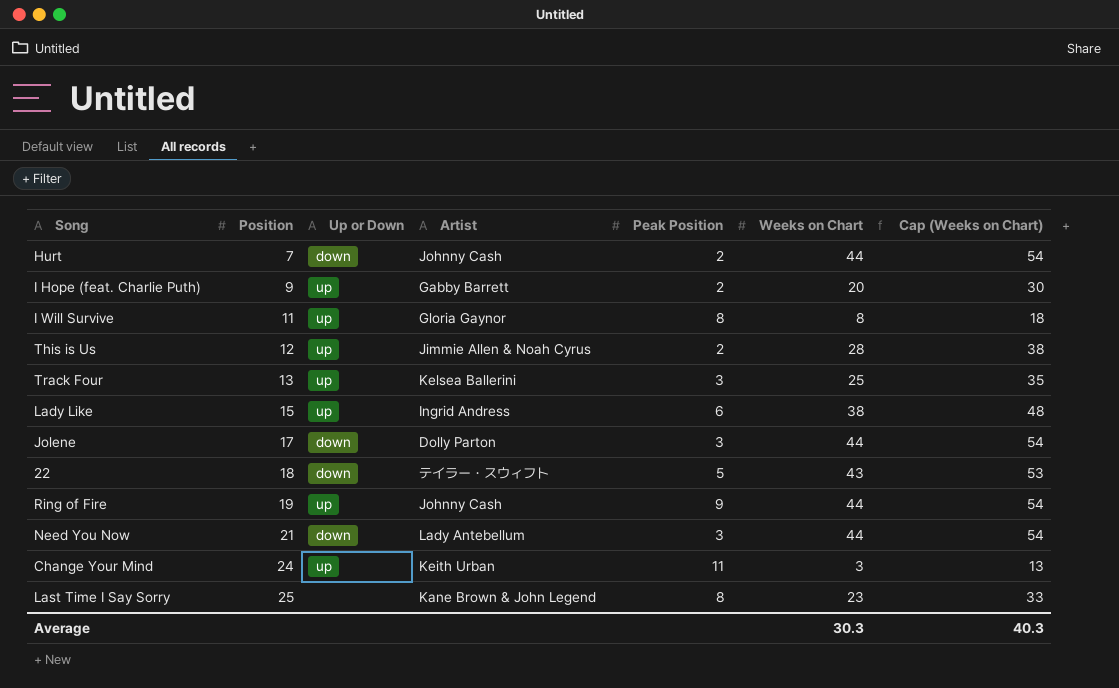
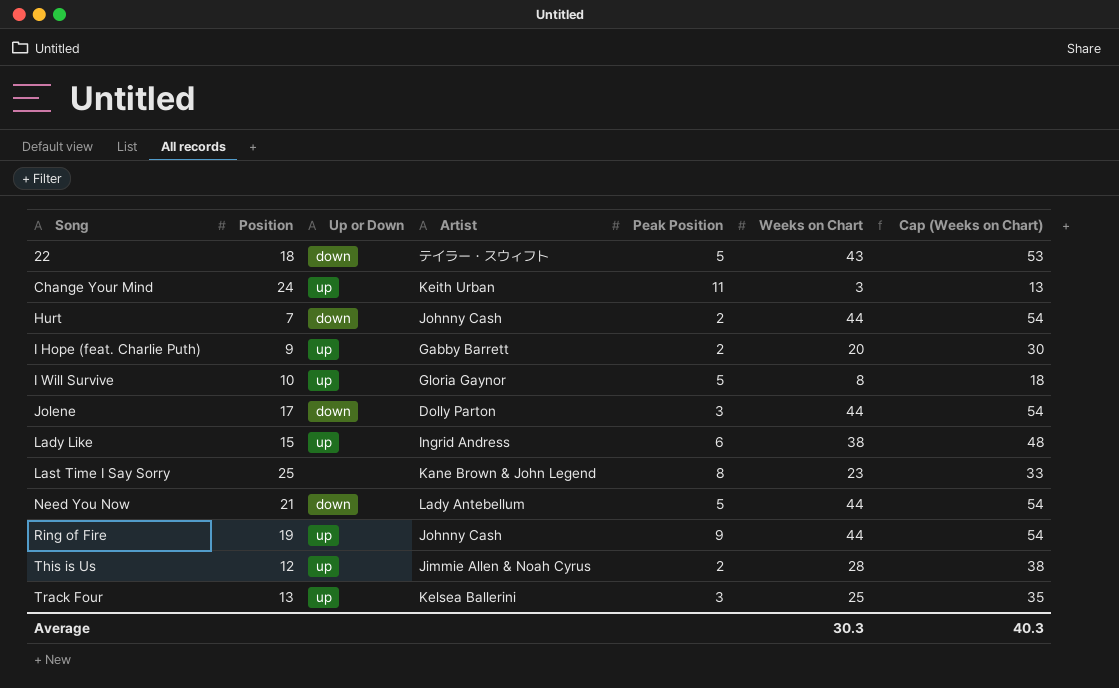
row order: Position ascending -> Song ascending
I Will Survive | Position: 11 -> 10
I Will Survive | Peak Position: 8 -> 5
Need You Now | Peak Position: 3 -> 5

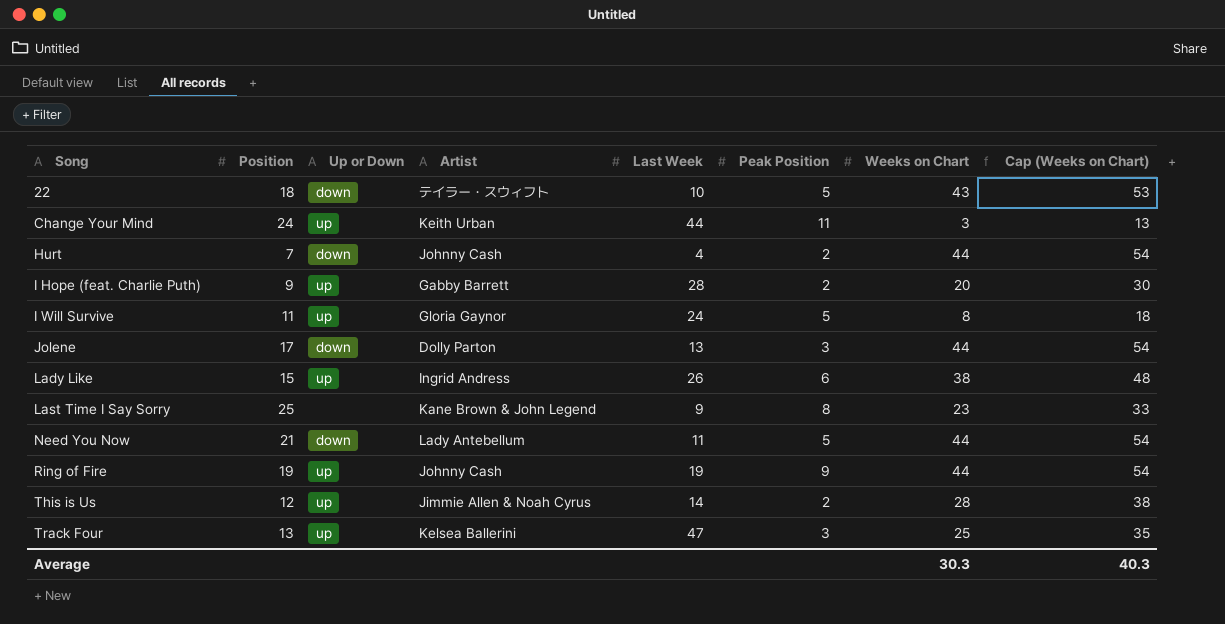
column Last Week | position: none -> 5
I Will Survive | Position: 10 -> 11

